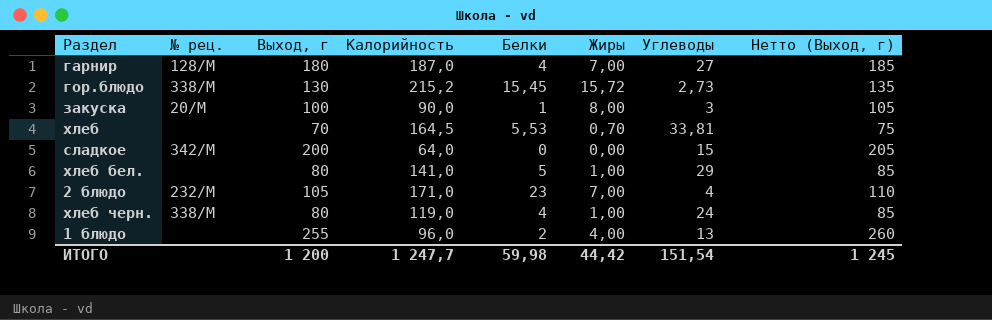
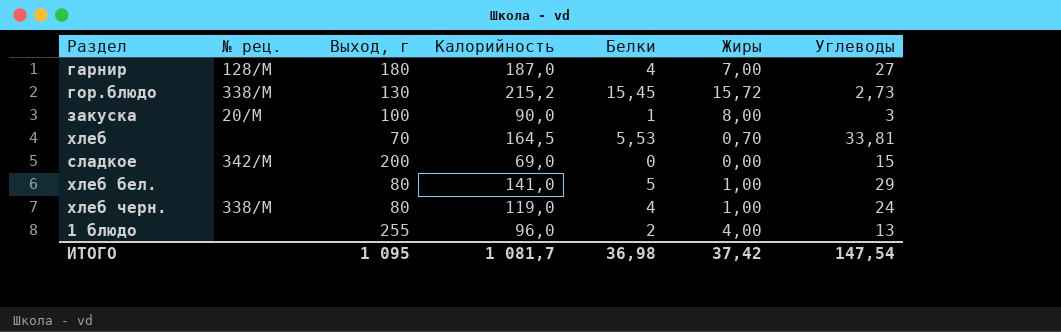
column Нетто (Выход, г) | formula: [Выход, г] + 5 -> none
row 2 блюдо: 232/М | 105 | 171,0 | 23 | 7,00 | 4 | 110 -> none
сладкое | Калорийность: 64,0 -> 69,0
ИТОГО | Выход, г: 1 200 -> 1 095
ИТОГО | Калорийность: 1 247,7 -> 1 081,7
ИТОГО | Белки: 59,98 -> 36,98
ИТОГО | Жиры: 44,42 -> 37,42
ИТОГО | Углеводы: 151,54 -> 147,54

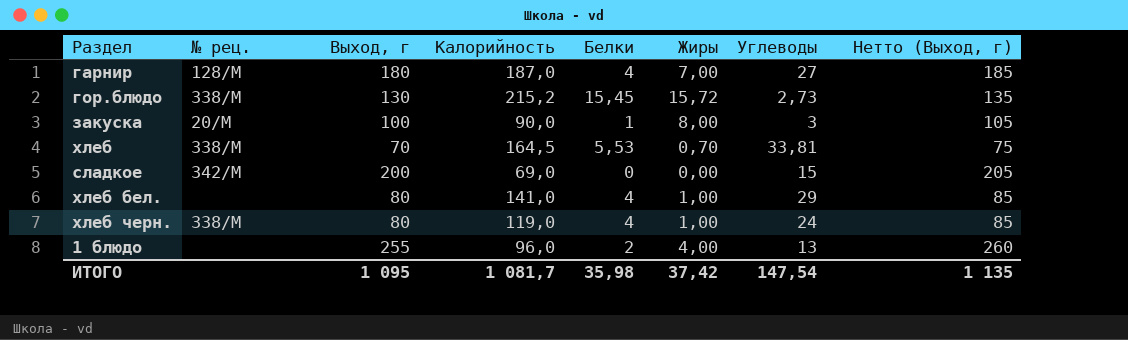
column Нетто (Выход, г) | formula: none -> [Выход, г] + 5
хлеб | № рец.: none -> 338/М
хлеб бел. | Белки: 5 -> 4
ИТОГО | Белки: 36,98 -> 35,98

